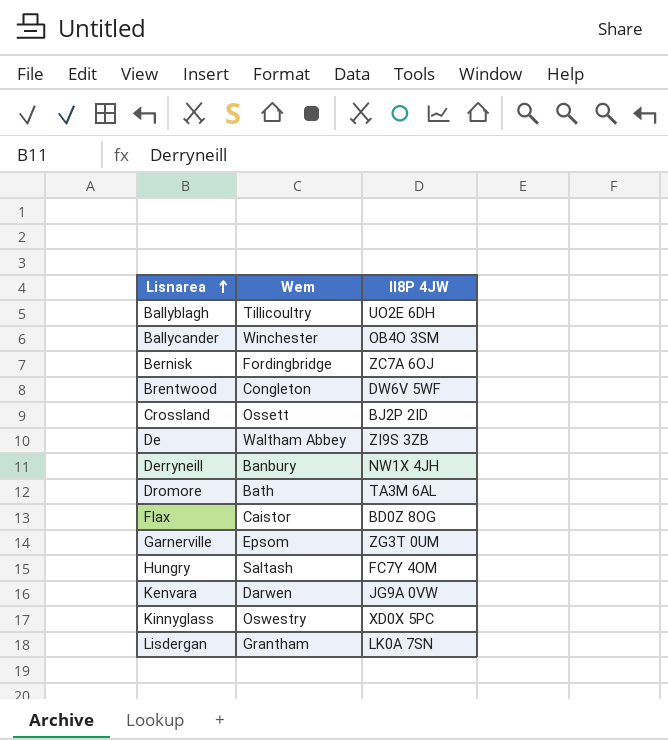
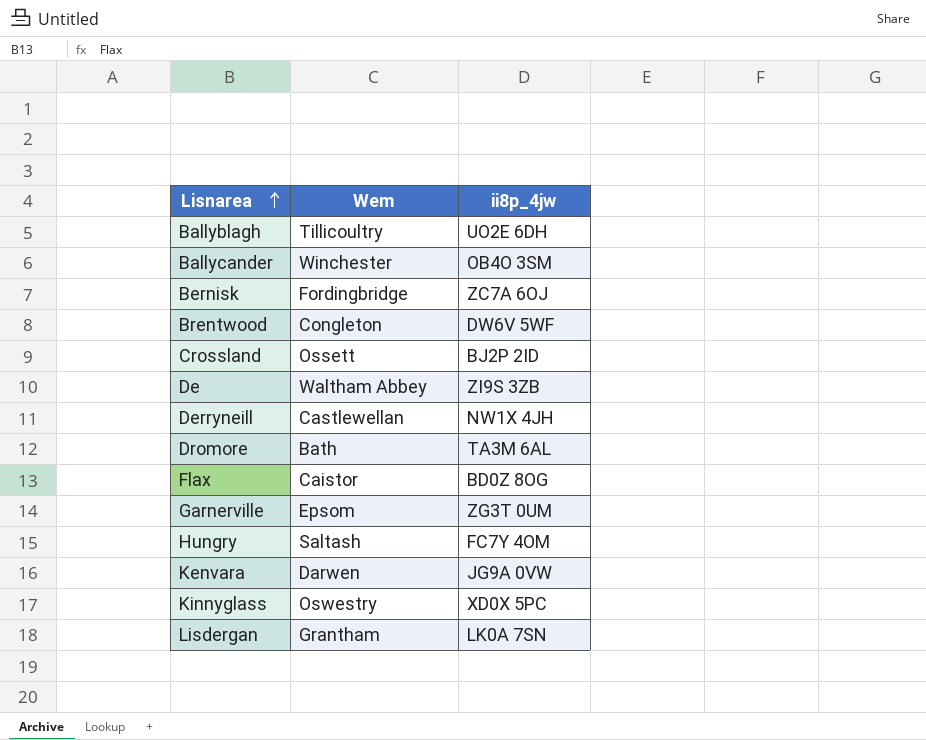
column name: II8P 4JW -> ii8p_4jw
Derryneill | Wem: Banbury -> Castlewellan

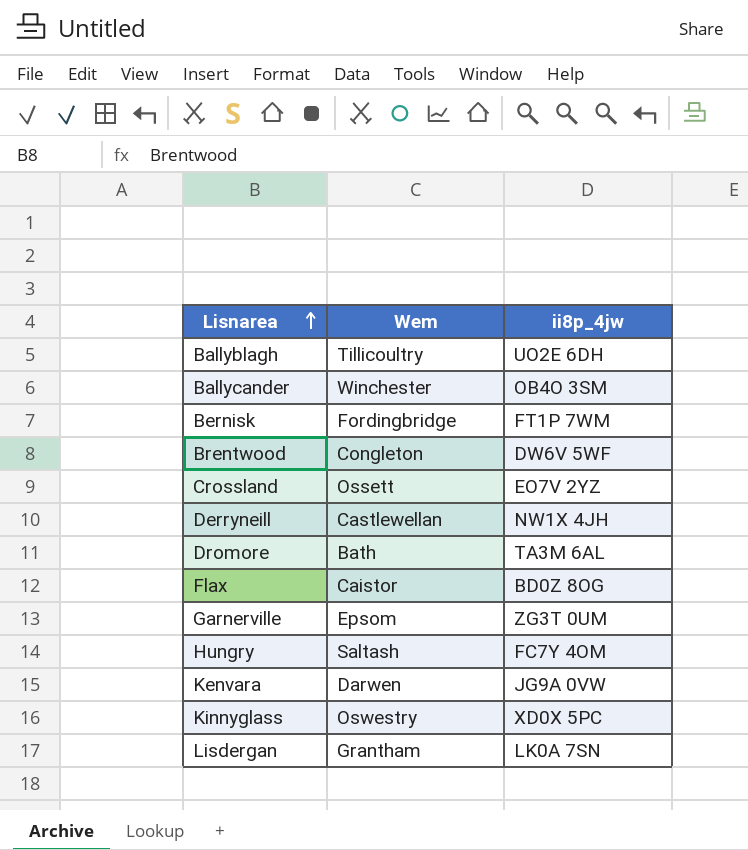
row De: Waltham Abbey | ZI9S 3ZB -> none
Bernisk | ii8p_4jw: ZC7A 6OJ -> FT1P 7WM
Crossland | ii8p_4jw: BJ2P 2ID -> EO7V 2YZ

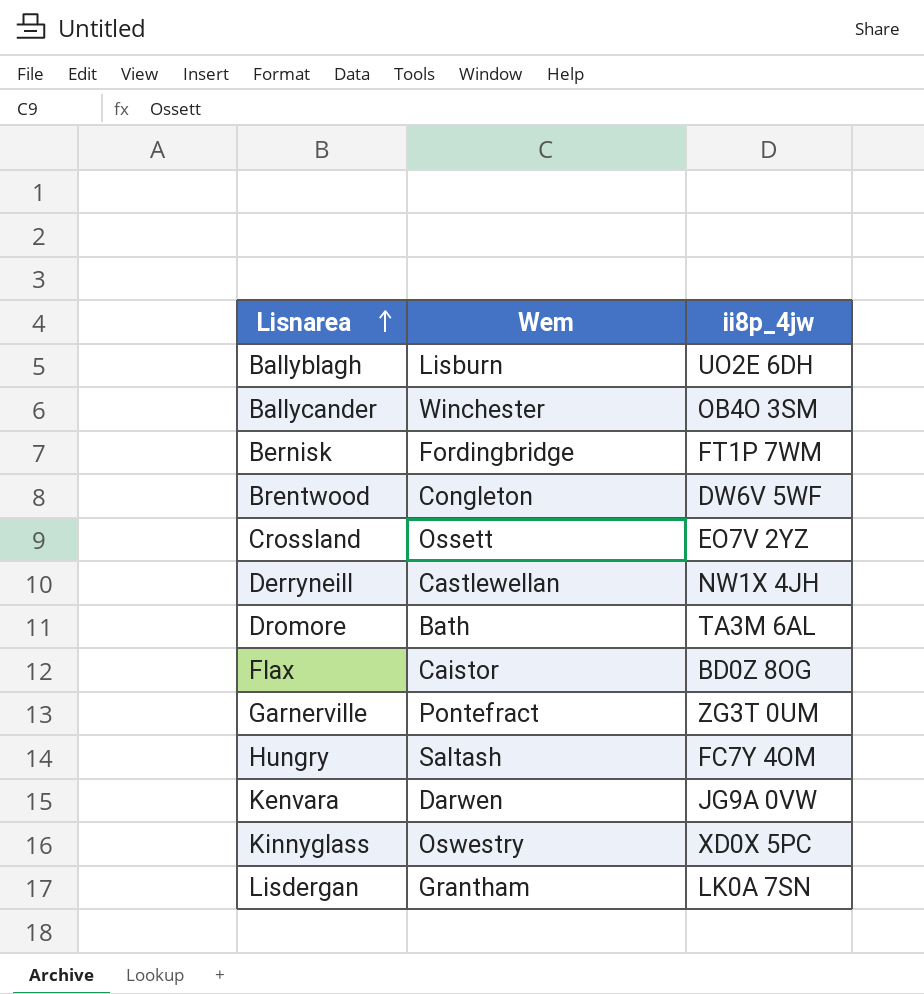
Ballyblagh | Wem: Tillicoultry -> Lisburn
Garnerville | Wem: Epsom -> Pontefract

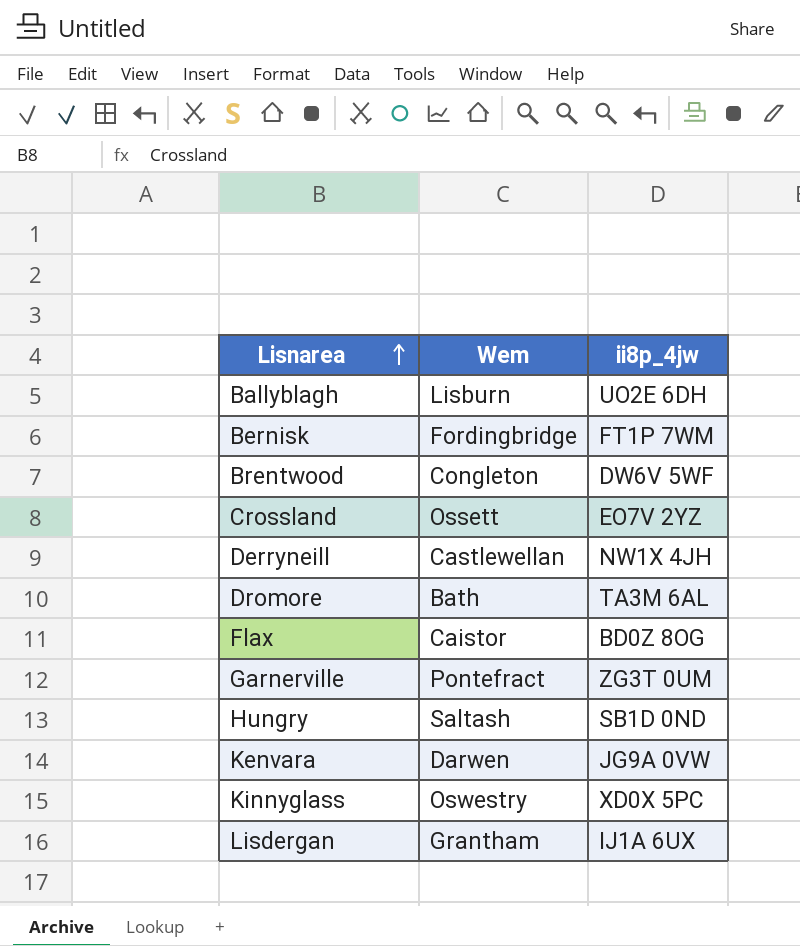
row Ballycander: Winchester | OB4O 3SM -> none
Hungry | ii8p_4jw: FC7Y 4OM -> SB1D 0ND
Lisdergan | ii8p_4jw: LK0A 7SN -> IJ1A 6UX

